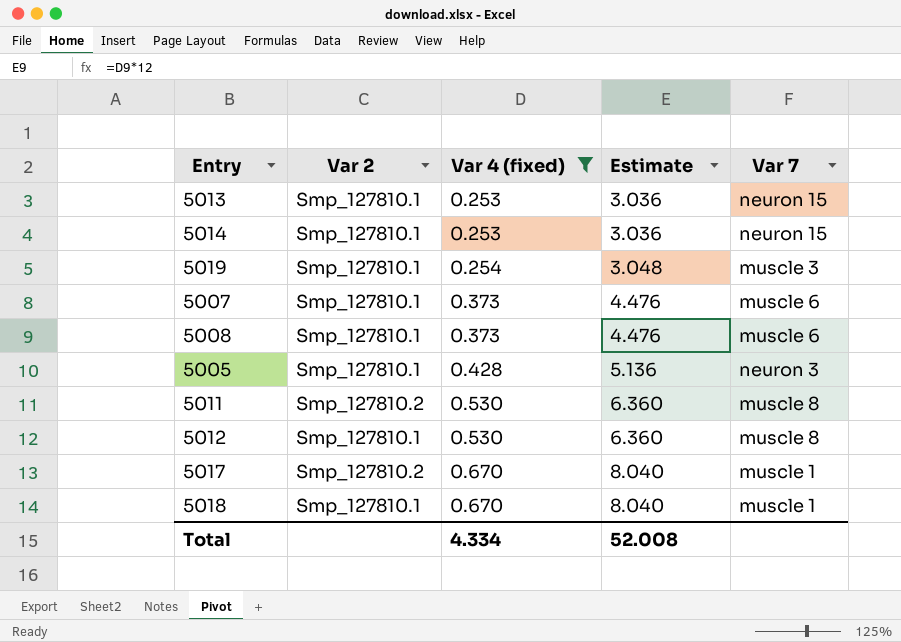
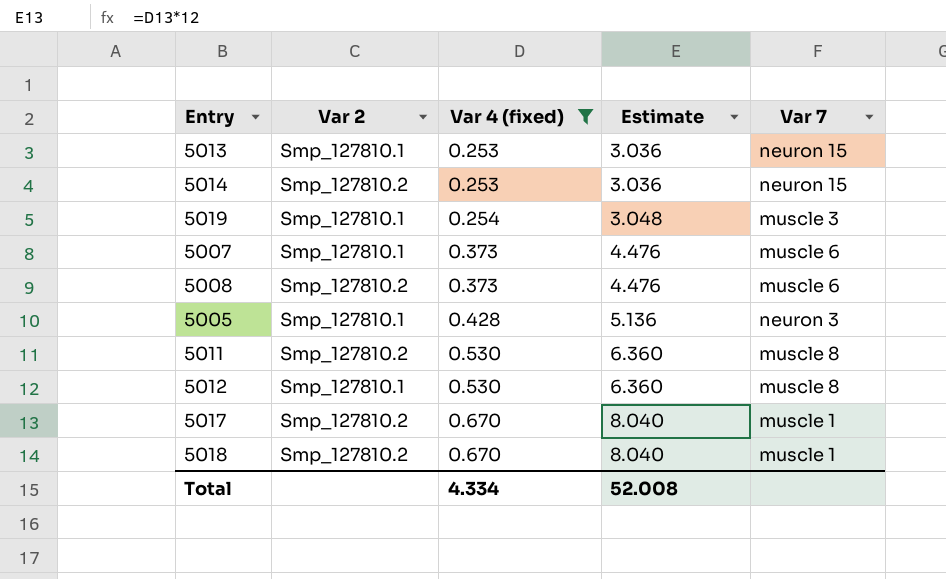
5014 | Var 2: Smp_127810.1 -> Smp_127810.2
5008 | Var 2: Smp_127810.1 -> Smp_127810.2
5018 | Var 2: Smp_127810.1 -> Smp_127810.2

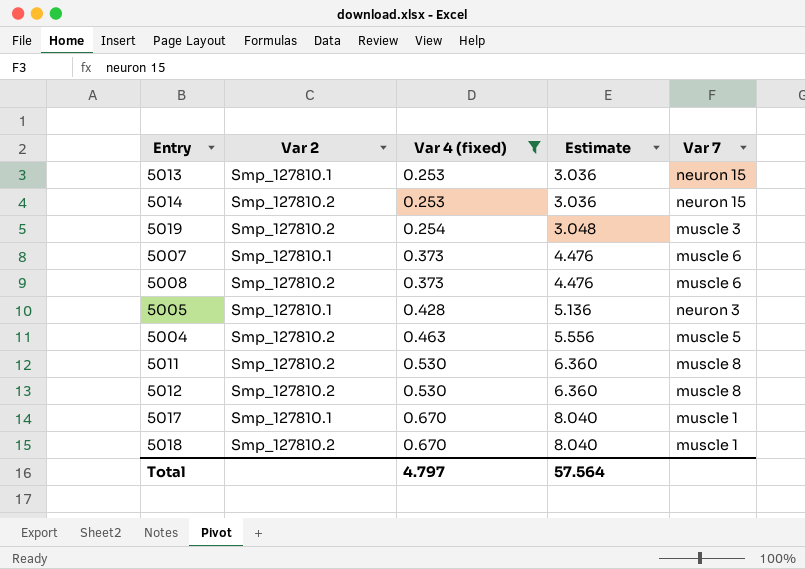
5019 | Var 2: Smp_127810.1 -> Smp_127810.2
row 5004: none -> Smp_127810.2 | 0.463 | 5.556 | muscle 5
5012 | Var 2: Smp_127810.1 -> Smp_127810.2
5017 | Var 2: Smp_127810.2 -> Smp_127810.1
Total | Var 4 (fixed): 4.334 -> 4.797
Total | Estimate: 52.008 -> 57.564

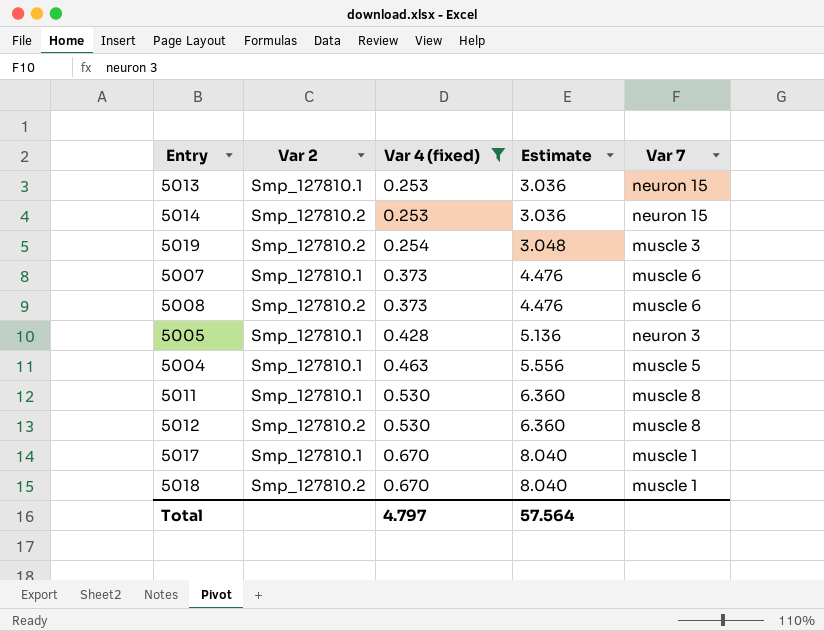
5004 | Var 2: Smp_127810.2 -> Smp_127810.1
5011 | Var 2: Smp_127810.2 -> Smp_127810.1

